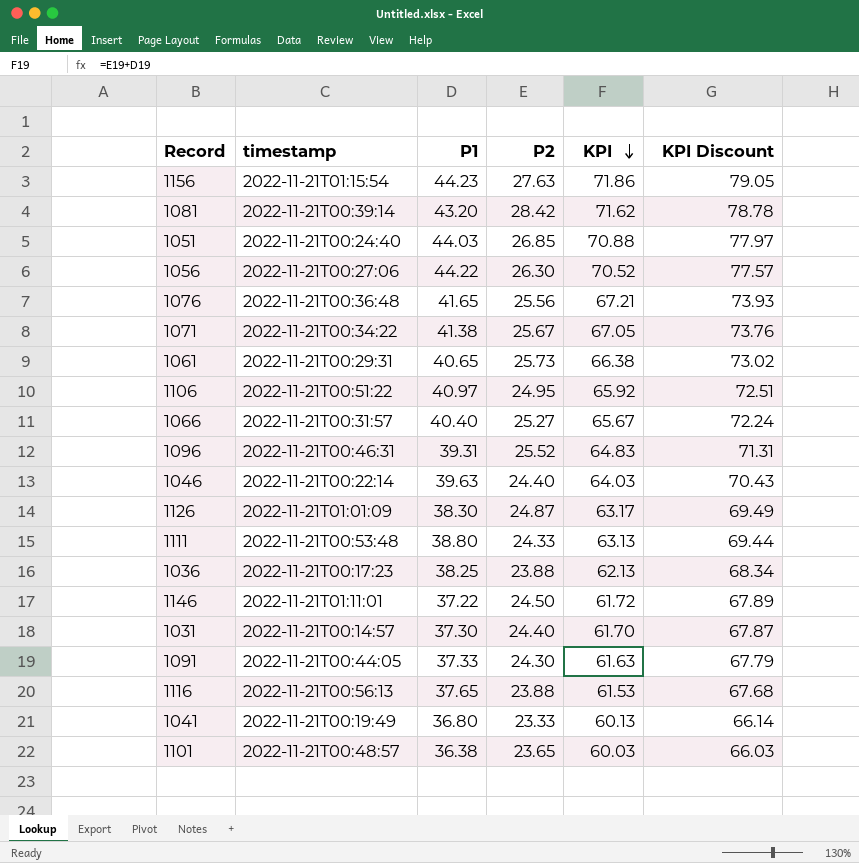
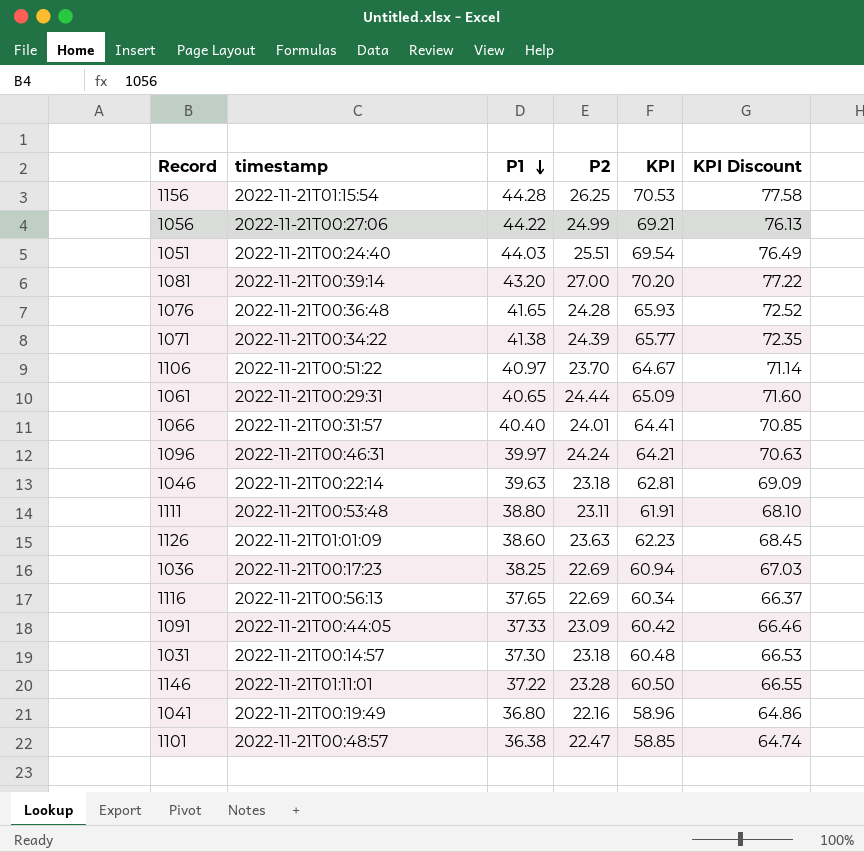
row order: KPI descending -> P1 descending
1156 | P1: 44.23 -> 44.28
1156 | P2: 27.63 -> 26.25
1156 | KPI: 71.86 -> 70.53
1156 | KPI Discount: 79.05 -> 77.58
1056 | P2: 26.30 -> 24.99
1056 | KPI: 70.52 -> 69.21
1056 | KPI Discount: 77.57 -> 76.13
1051 | P2: 26.85 -> 25.51
1051 | KPI: 70.88 -> 69.54
1051 | KPI Discount: 77.97 -> 76.49
1081 | P2: 28.42 -> 27.00
1081 | KPI: 71.62 -> 70.20
1081 | KPI Discount: 78.78 -> 77.22
1076 | P2: 25.56 -> 24.28
1076 | KPI: 67.21 -> 65.93
1076 | KPI Discount: 73.93 -> 72.52
1071 | P2: 25.67 -> 24.39
1071 | KPI: 67.05 -> 65.77
1071 | KPI Discount: 73.76 -> 72.35
1106 | P2: 24.95 -> 23.70
1106 | KPI: 65.92 -> 64.67
1106 | KPI Discount: 72.51 -> 71.14
1061 | P2: 25.73 -> 24.44
1061 | KPI: 66.38 -> 65.09
1061 | KPI Discount: 73.02 -> 71.60
1066 | P2: 25.27 -> 24.01
1066 | KPI: 65.67 -> 64.41
1066 | KPI Discount: 72.24 -> 70.85
1096 | P1: 39.31 -> 39.97
1096 | P2: 25.52 -> 24.24
1096 | KPI: 64.83 -> 64.21
1096 | KPI Discount: 71.31 -> 70.63
1046 | P2: 24.40 -> 23.18
1046 | KPI: 64.03 -> 62.81
1046 | KPI Discount: 70.43 -> 69.09
1111 | P2: 24.33 -> 23.11
1111 | KPI: 63.13 -> 61.91
1111 | KPI Discount: 69.44 -> 68.10
1126 | P1: 38.30 -> 38.60
1126 | P2: 24.87 -> 23.63
1126 | KPI: 63.17 -> 62.23
1126 | KPI Discount: 69.49 -> 68.45
1036 | P2: 23.88 -> 22.69
1036 | KPI: 62.13 -> 60.94
1036 | KPI Discount: 68.34 -> 67.03
1116 | P2: 23.88 -> 22.69
1116 | KPI: 61.53 -> 60.34
1116 | KPI Discount: 67.68 -> 66.37
1091 | P2: 24.30 -> 23.09
1091 | KPI: 61.63 -> 60.42
1091 | KPI Discount: 67.79 -> 66.46
1031 | P2: 24.40 -> 23.18
1031 | KPI: 61.70 -> 60.48
1031 | KPI Discount: 67.87 -> 66.53
1146 | P2: 24.50 -> 23.28
1146 | KPI: 61.72 -> 60.50
1146 | KPI Discount: 67.89 -> 66.55
1041 | P2: 23.33 -> 22.16
1041 | KPI: 60.13 -> 58.96
1041 | KPI Discount: 66.14 -> 64.86
1101 | P2: 23.65 -> 22.47
1101 | KPI: 60.03 -> 58.85
1101 | KPI Discount: 66.03 -> 64.74

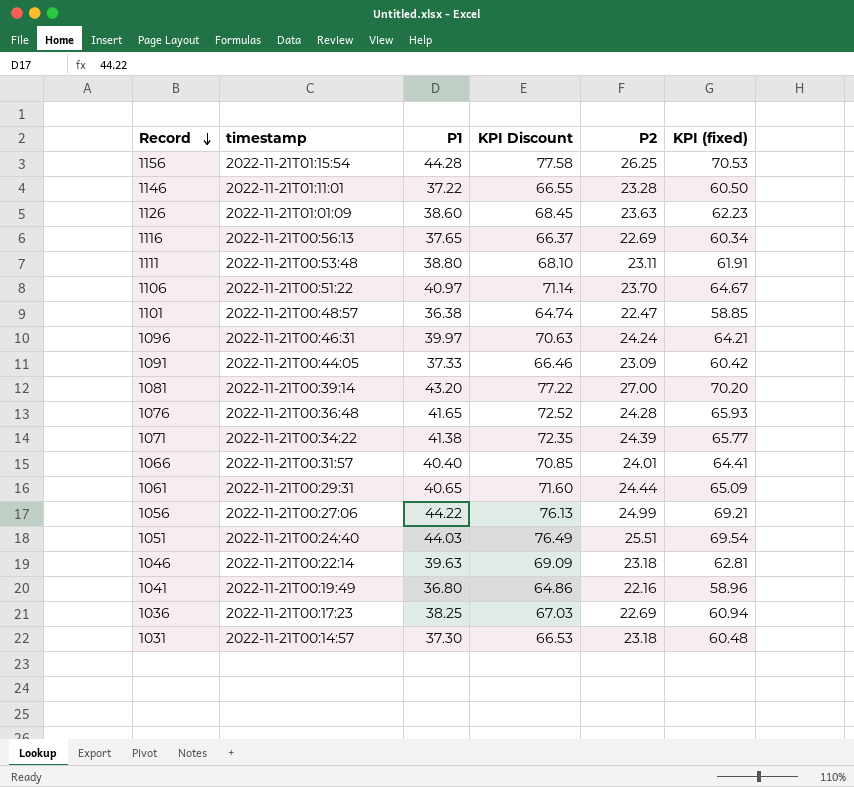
row order: P1 descending -> Record descending
column KPI Discount | position: 6 -> 4
column name: KPI -> KPI (fixed)

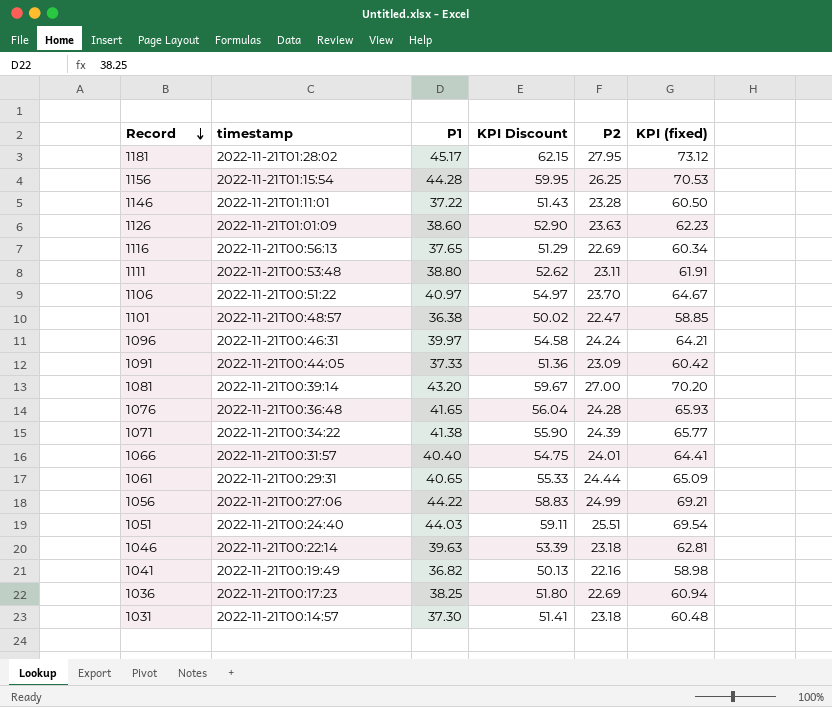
column KPI Discount | formula: [KPI (fixed)] * 1.1 -> [KPI (fixed)] * 0.85
row 1181: none -> 2022-11-21T01:28:02 | 45.17 | 62.15 | 27.95 | 73.12
1041 | P1: 36.80 -> 36.82
1041 | KPI (fixed): 58.96 -> 58.98

